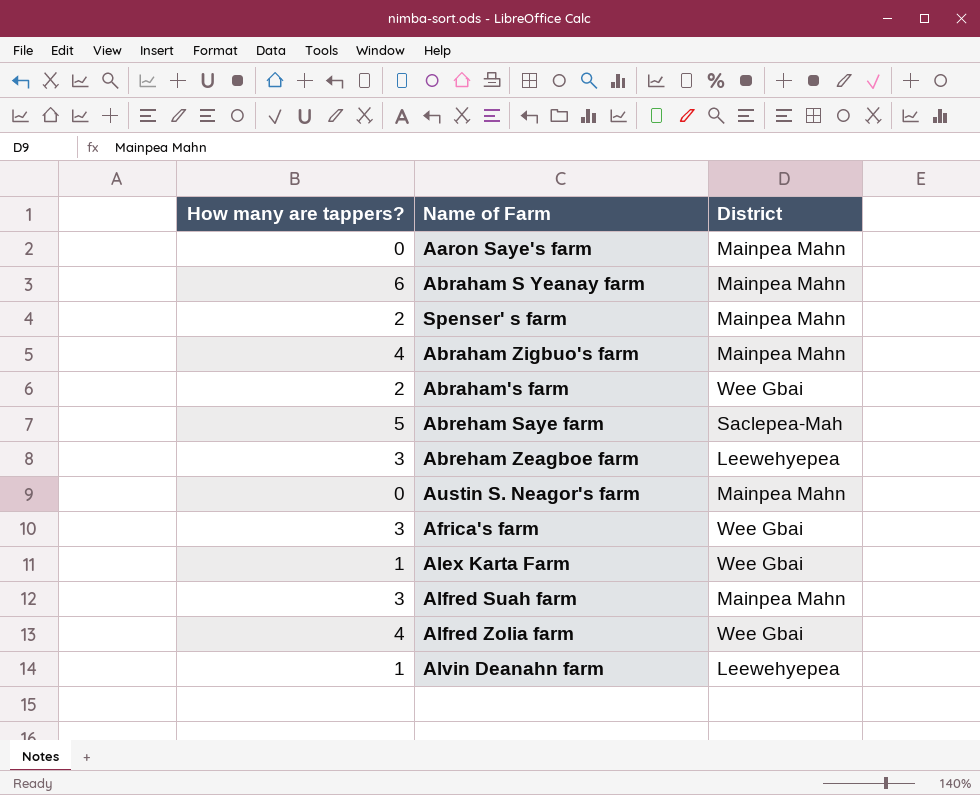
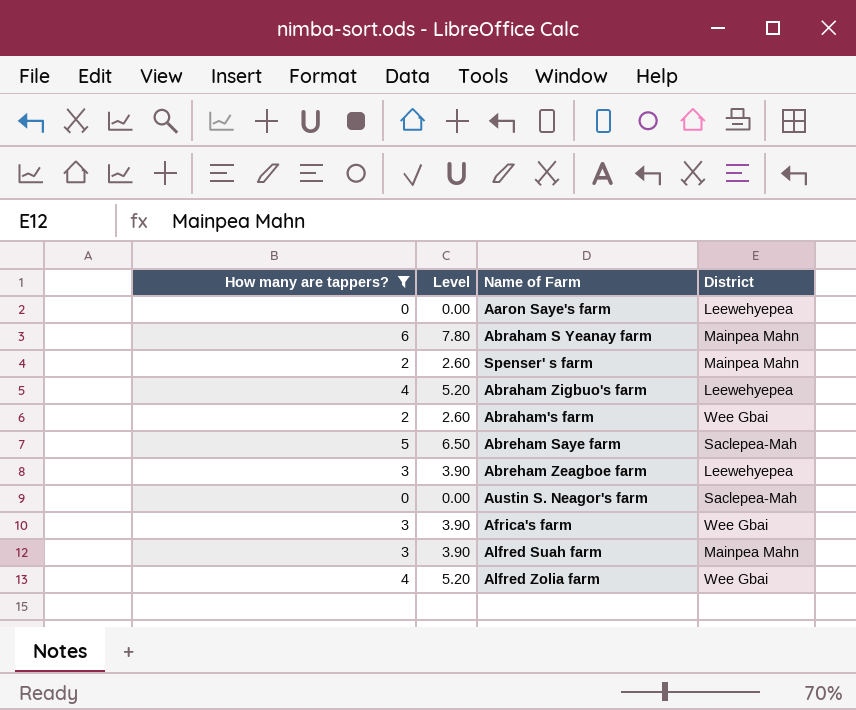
filter: none -> How many are tappers? != 1
column Level | formula: none -> [How many are tappers?] * 1.3
Aaron Saye's farm | District: Mainpea Mahn -> Leewehyepea
Abraham Zigbuo's farm | District: Mainpea Mahn -> Leewehyepea
Austin S. Neagor's farm | District: Mainpea Mahn -> Saclepea-Mah

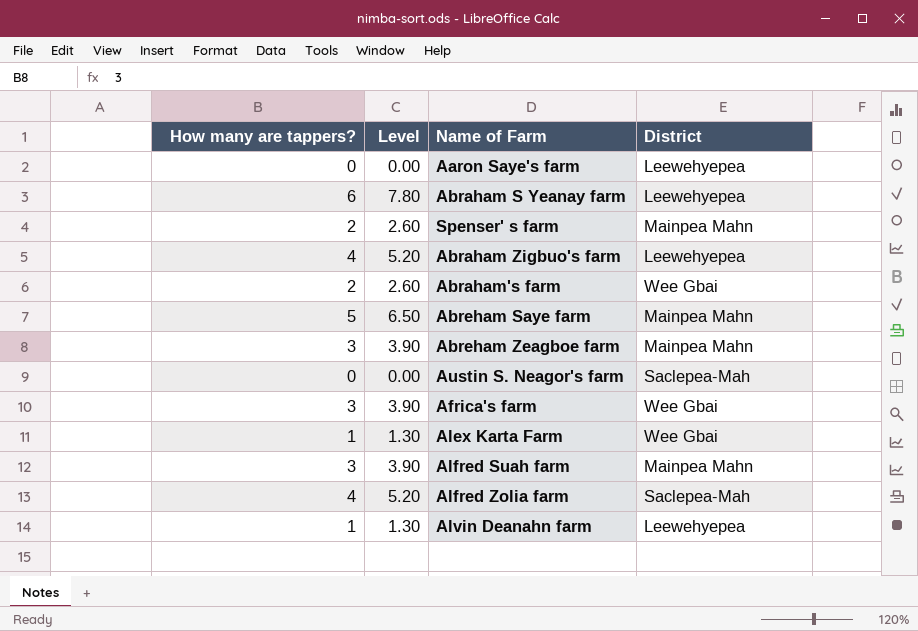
filter: How many are tappers? != 1 -> none
Abraham S Yeanay farm | District: Mainpea Mahn -> Leewehyepea
Abreham Saye farm | District: Saclepea-Mah -> Mainpea Mahn
Abreham Zeagboe farm | District: Leewehyepea -> Mainpea Mahn
Alfred Zolia farm | District: Wee Gbai -> Saclepea-Mah

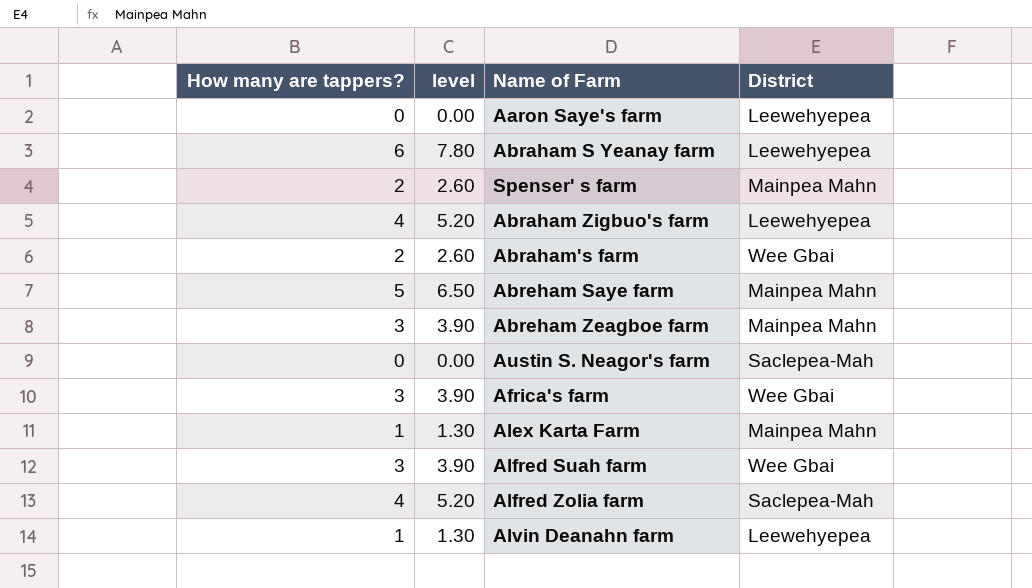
column name: Level -> level
Alex Karta Farm | District: Wee Gbai -> Mainpea Mahn
Alfred Suah farm | District: Mainpea Mahn -> Wee Gbai

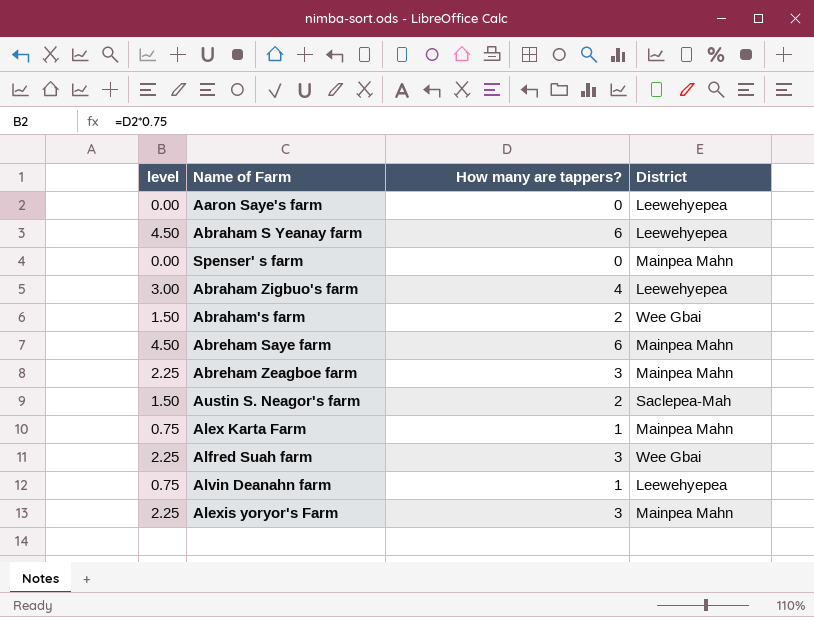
column level | formula: [How many are tappers?] * 1.3 -> [How many are tappers?] * 0.75
column How many are tappers? | position: 1 -> 3
row Africa's farm: 3 | 3.90 | Wee Gbai -> none
row Alfred Zolia farm: 4 | 5.20 | Saclepea-Mah -> none
Spenser' s farm | How many are tappers?: 2 -> 0
Abreham Saye farm | How many are tappers?: 5 -> 6
Austin S. Neagor's farm | How many are tappers?: 0 -> 2
row Alexis yoryor's Farm: none -> 2.25 | 3 | Mainpea Mahn

